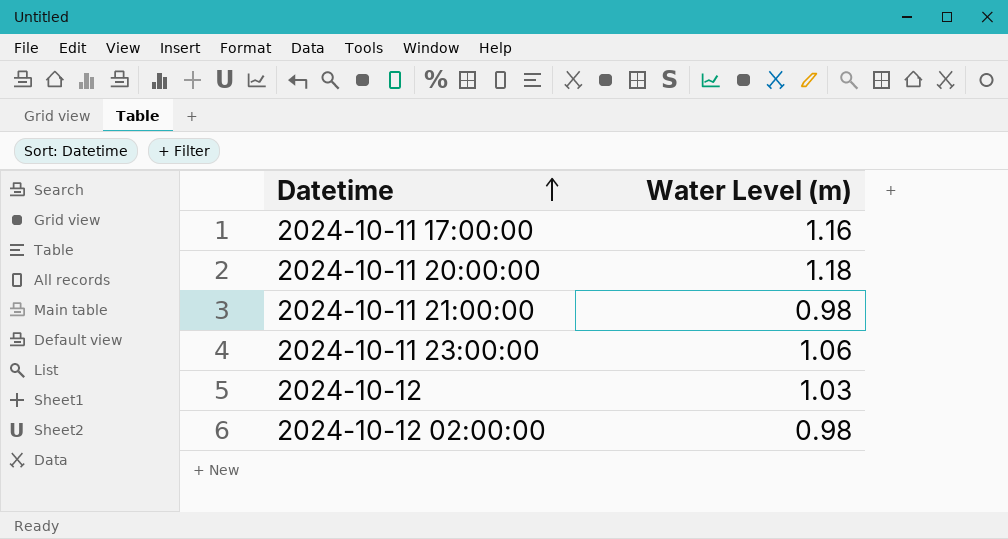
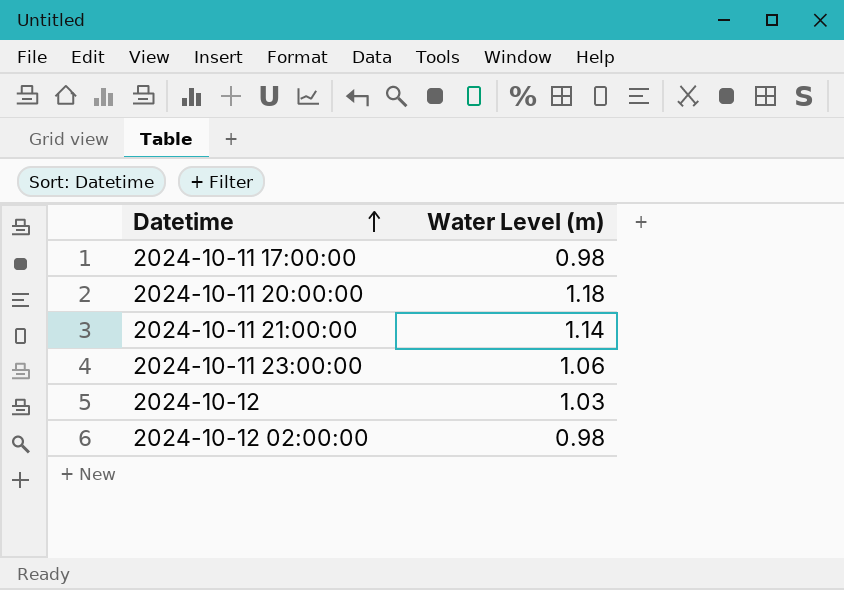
2024-10-11 17:00:00 | Water Level (m): 1.16 -> 0.98
2024-10-11 21:00:00 | Water Level (m): 0.98 -> 1.14

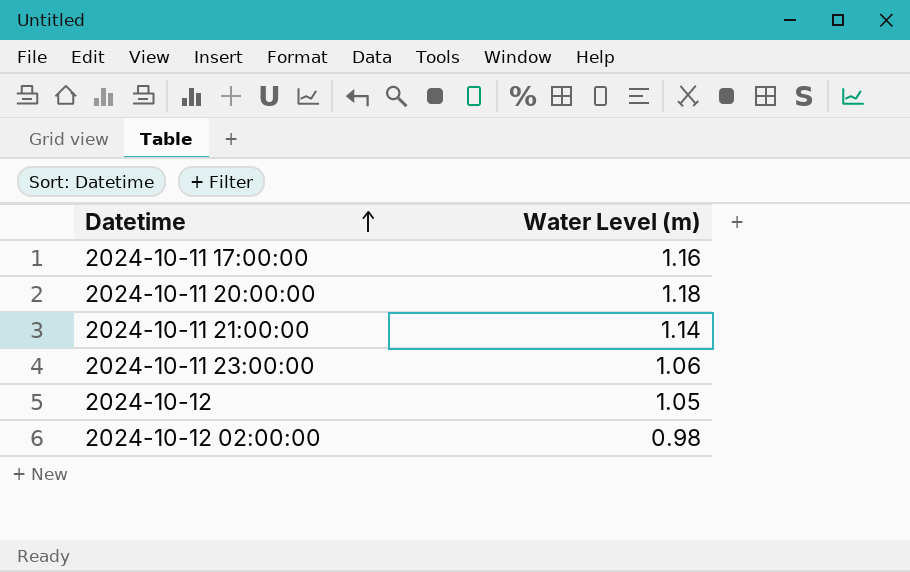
2024-10-11 17:00:00 | Water Level (m): 0.98 -> 1.16
2024-10-12 | Water Level (m): 1.03 -> 1.05

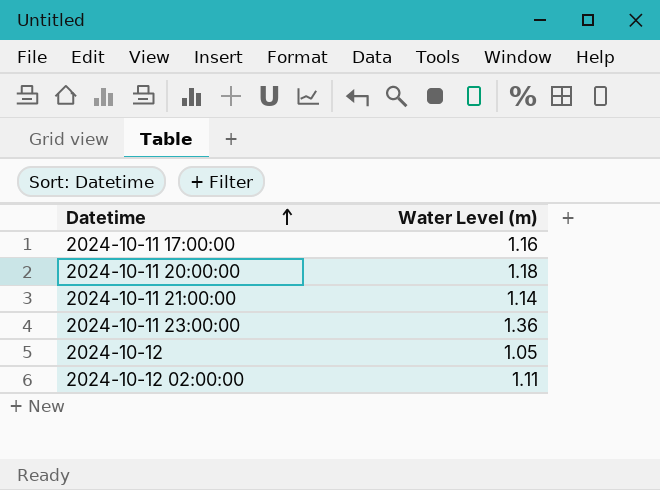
2024-10-11 23:00:00 | Water Level (m): 1.06 -> 1.36
2024-10-12 02:00:00 | Water Level (m): 0.98 -> 1.11

